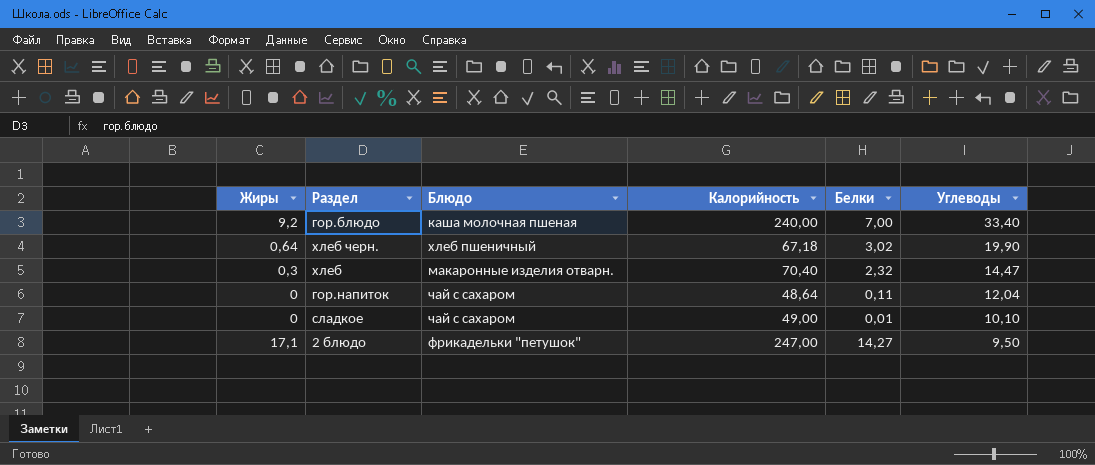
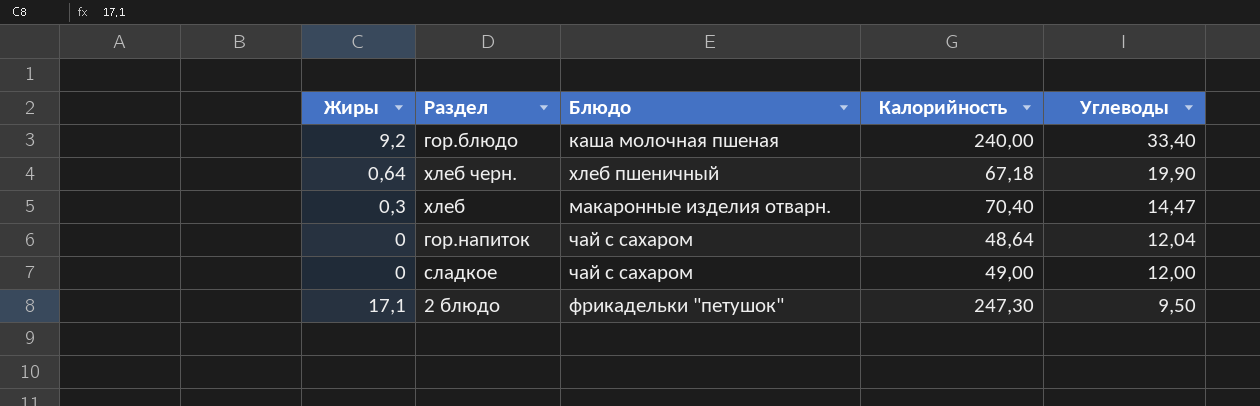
column Белки | position: 5 -> none
сладкое | Углеводы: 10,10 -> 12,00
2 блюдо | Калорийность: 247,00 -> 247,30

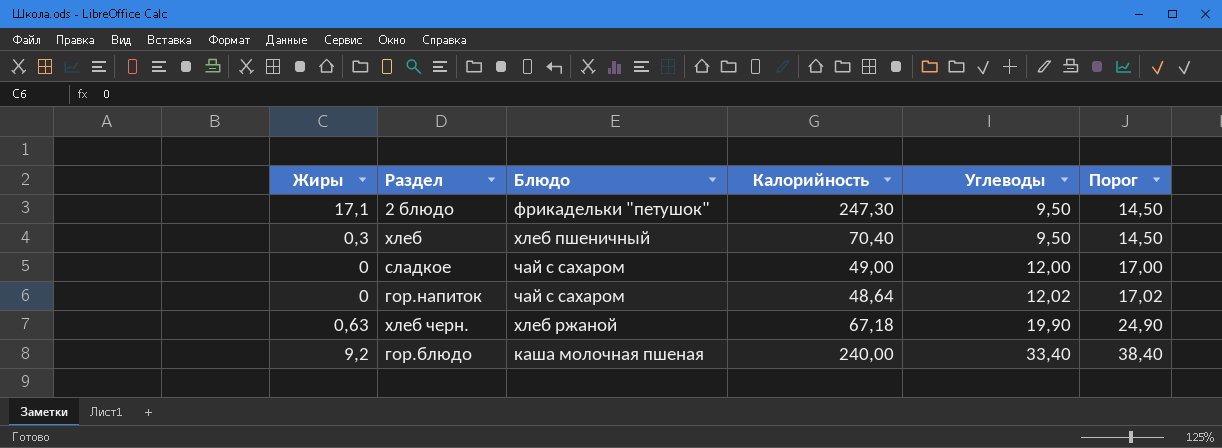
row order: Углеводы descending -> Углеводы ascending
column Порог | formula: none -> [Углеводы] + 5
хлеб | Блюдо: макаронные изделия отварн. -> хлеб пшеничный
хлеб | Углеводы: 14,47 -> 9,50
гор.напиток | Углеводы: 12,04 -> 12,02
хлеб черн. | Жиры: 0,64 -> 0,63
хлеб черн. | Блюдо: хлеб пшеничный -> хлеб ржаной

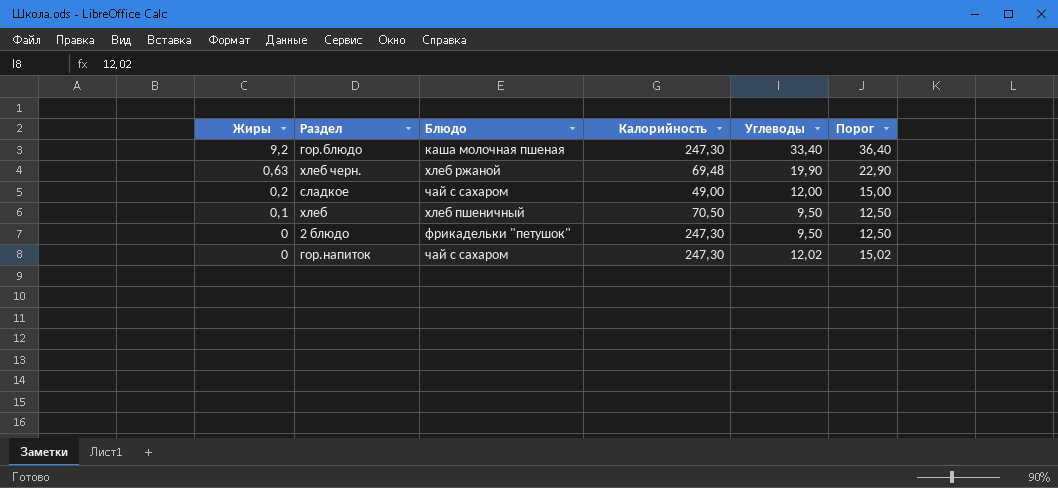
row order: Углеводы ascending -> Жиры descending
column Порог | formula: [Углеводы] + 5 -> [Углеводы] + 3
гор.блюдо | Калорийность: 240,00 -> 247,30
хлеб черн. | Калорийность: 67,18 -> 69,48
сладкое | Жиры: 0 -> 0,2
хлеб | Жиры: 0,3 -> 0,1
хлеб | Калорийность: 70,40 -> 70,50
2 блюдо | Жиры: 17,1 -> 0
гор.напиток | Калорийность: 48,64 -> 247,30

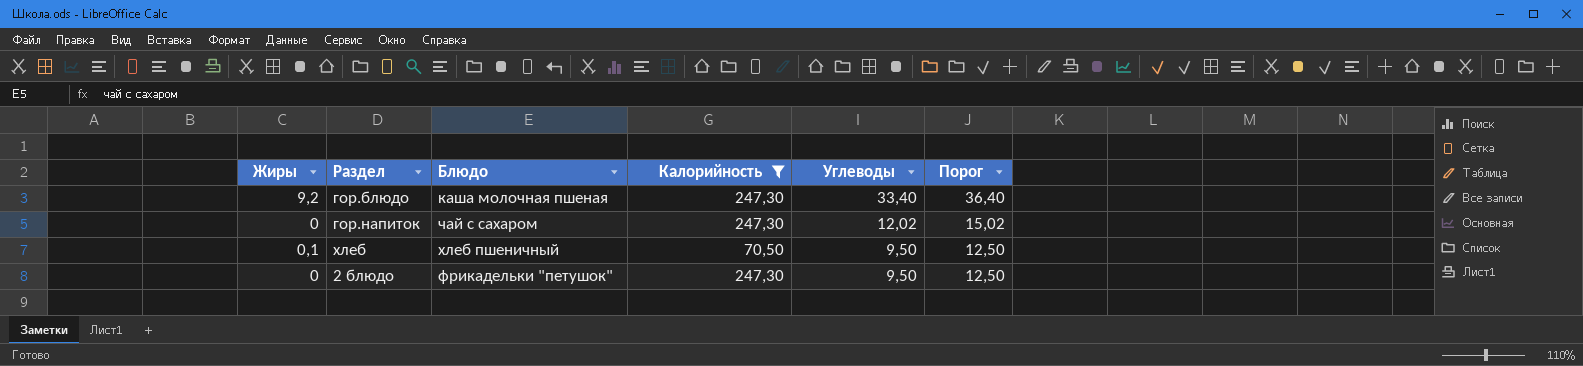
filter: none -> Калорийность >= 70,50
row order: Жиры descending -> Углеводы descending

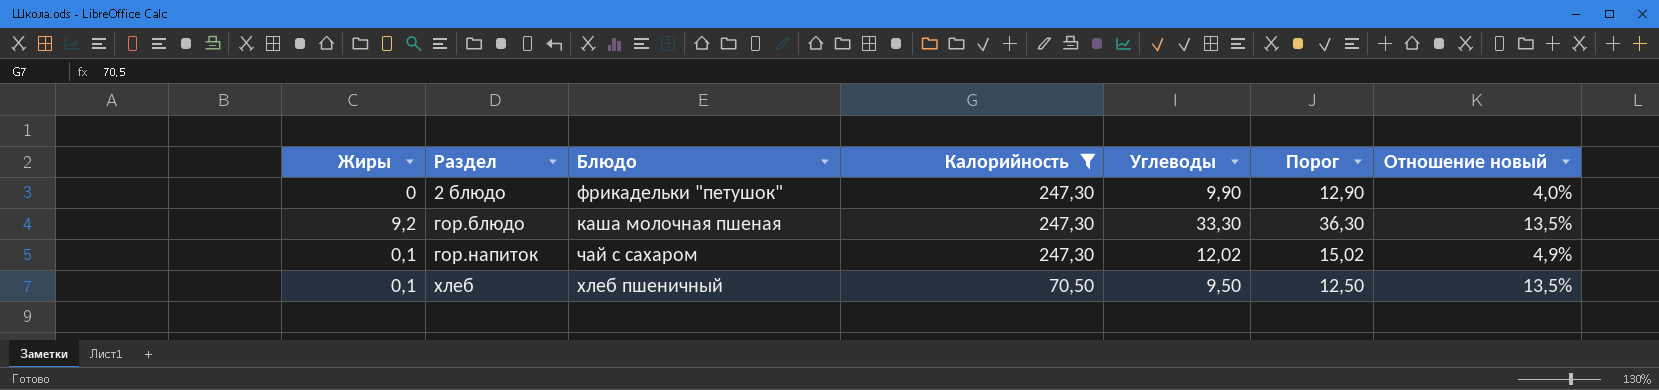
row order: Углеводы descending -> Раздел ascending
column Отношение новый | formula: none -> [Углеводы] / [Калорийность]
2 блюдо | Углеводы: 9,50 -> 9,90
2 блюдо | Порог: 12,50 -> 12,90
гор.блюдо | Углеводы: 33,40 -> 33,30
гор.блюдо | Порог: 36,40 -> 36,30
гор.напиток | Жиры: 0 -> 0,1

